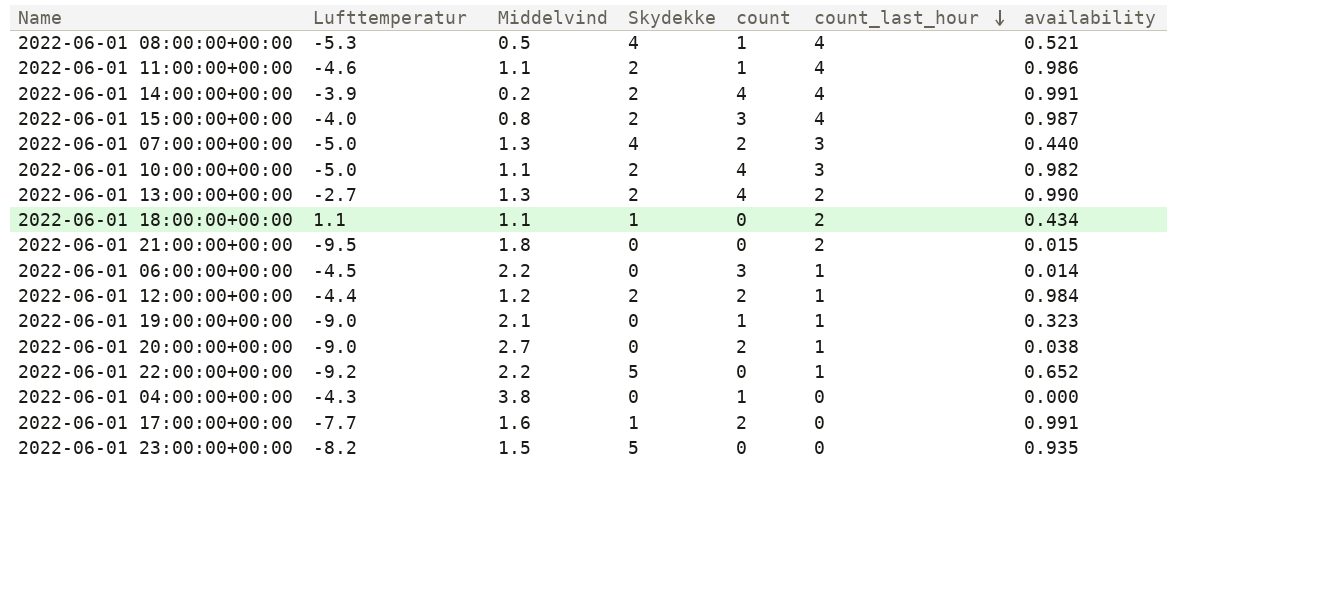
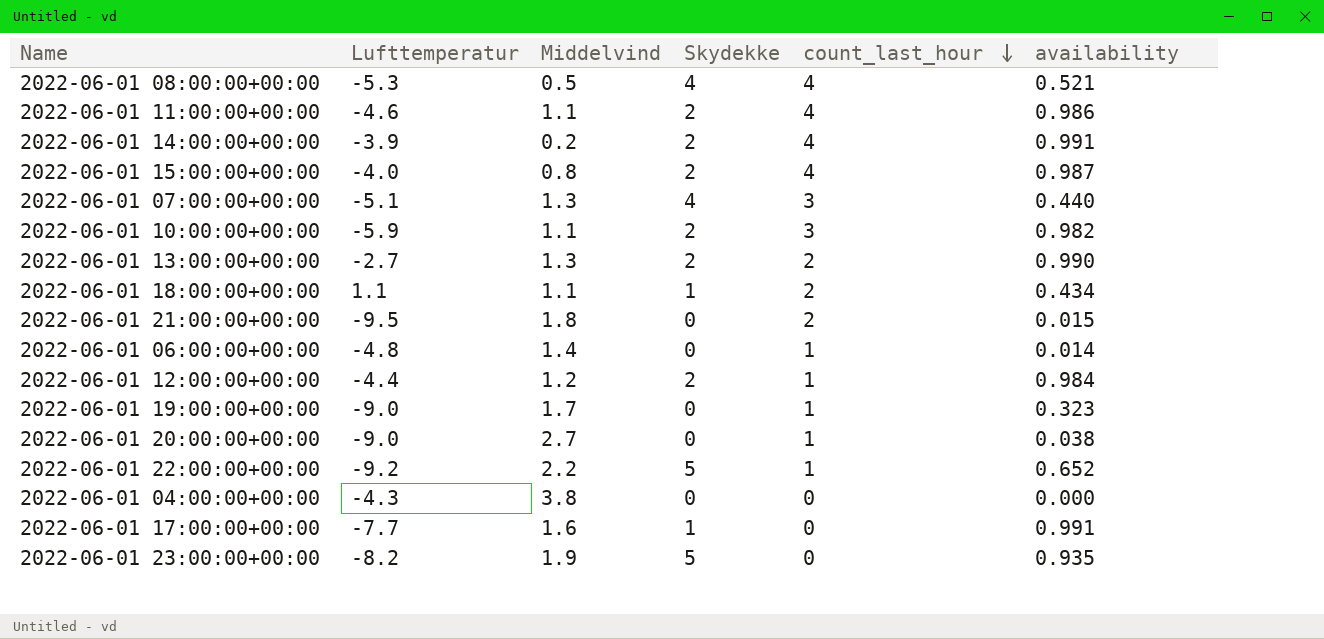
column count | position: 5 -> none
2022-06-01 07:00:00+00:00 | Lufttemperatur: -5.0 -> -5.1
2022-06-01 10:00:00+00:00 | Lufttemperatur: -5.0 -> -5.9
2022-06-01 06:00:00+00:00 | Lufttemperatur: -4.5 -> -4.8
2022-06-01 06:00:00+00:00 | Middelvind: 2.2 -> 1.4
2022-06-01 19:00:00+00:00 | Middelvind: 2.1 -> 1.7
2022-06-01 23:00:00+00:00 | Middelvind: 1.5 -> 1.9

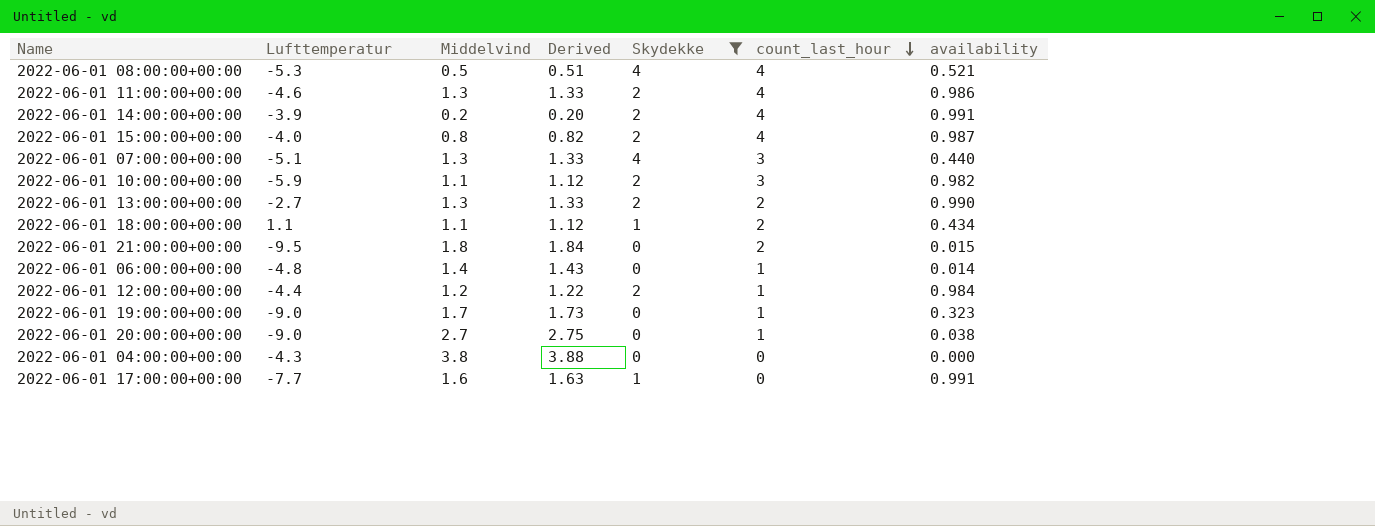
filter: none -> Skydekke != 5
column Derived | formula: none -> [Middelvind] * 1.02
2022-06-01 11:00:00+00:00 | Middelvind: 1.1 -> 1.3

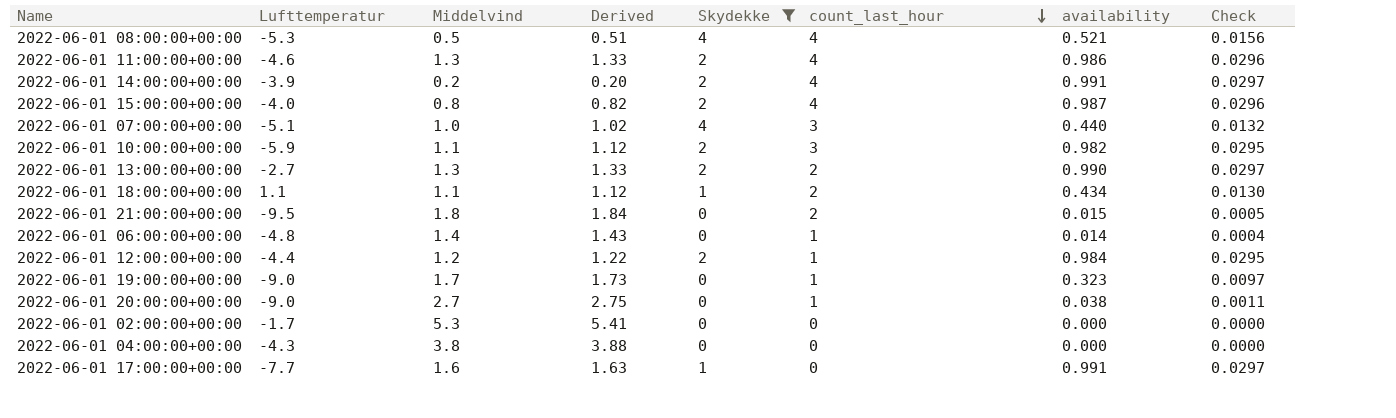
column Check | formula: none -> [availability] * 0.03
2022-06-01 07:00:00+00:00 | Middelvind: 1.3 -> 1.0
2022-06-01 07:00:00+00:00 | Derived: 1.33 -> 1.02
row 2022-06-01 02:00:00+00:00: none -> -1.7 | 5.3 | 5.41 | 0 | 0 | 0.000 | 0.0000

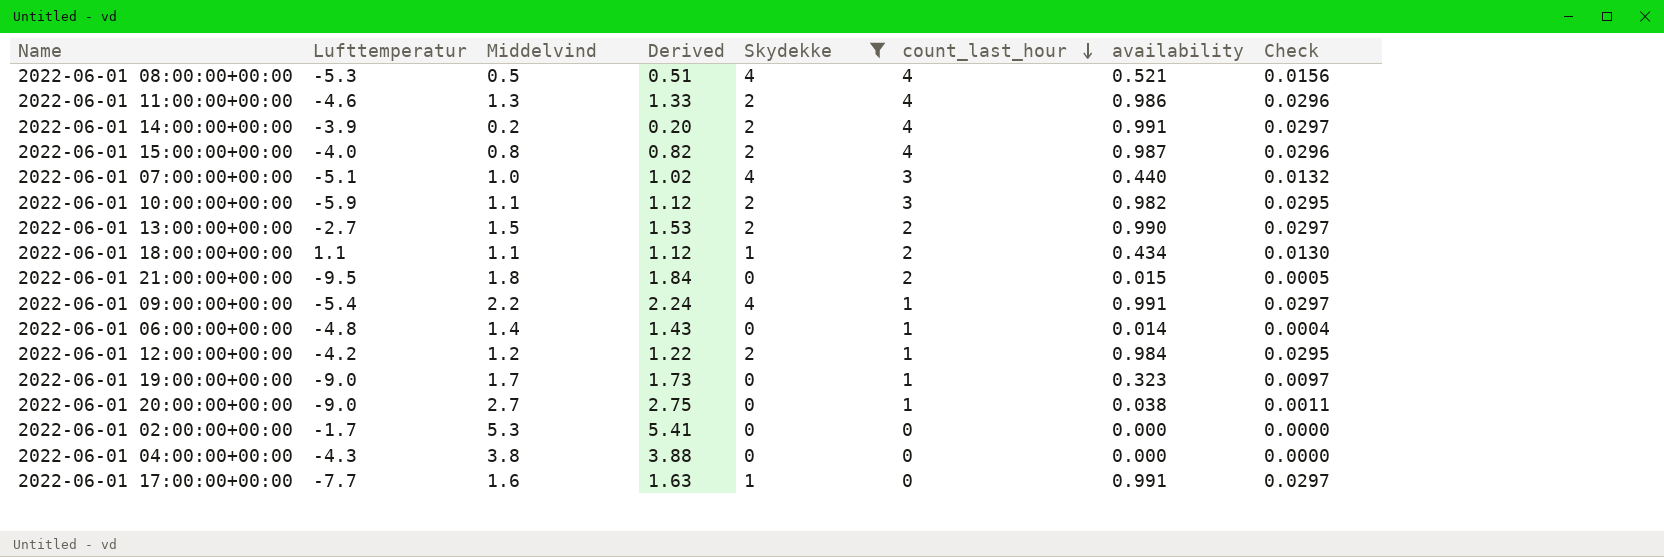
2022-06-01 13:00:00+00:00 | Middelvind: 1.3 -> 1.5
2022-06-01 13:00:00+00:00 | Derived: 1.33 -> 1.53
row 2022-06-01 09:00:00+00:00: none -> -5.4 | 2.2 | 2.24 | 4 | 1 | 0.991 | 0.0297
2022-06-01 12:00:00+00:00 | Lufttemperatur: -4.4 -> -4.2

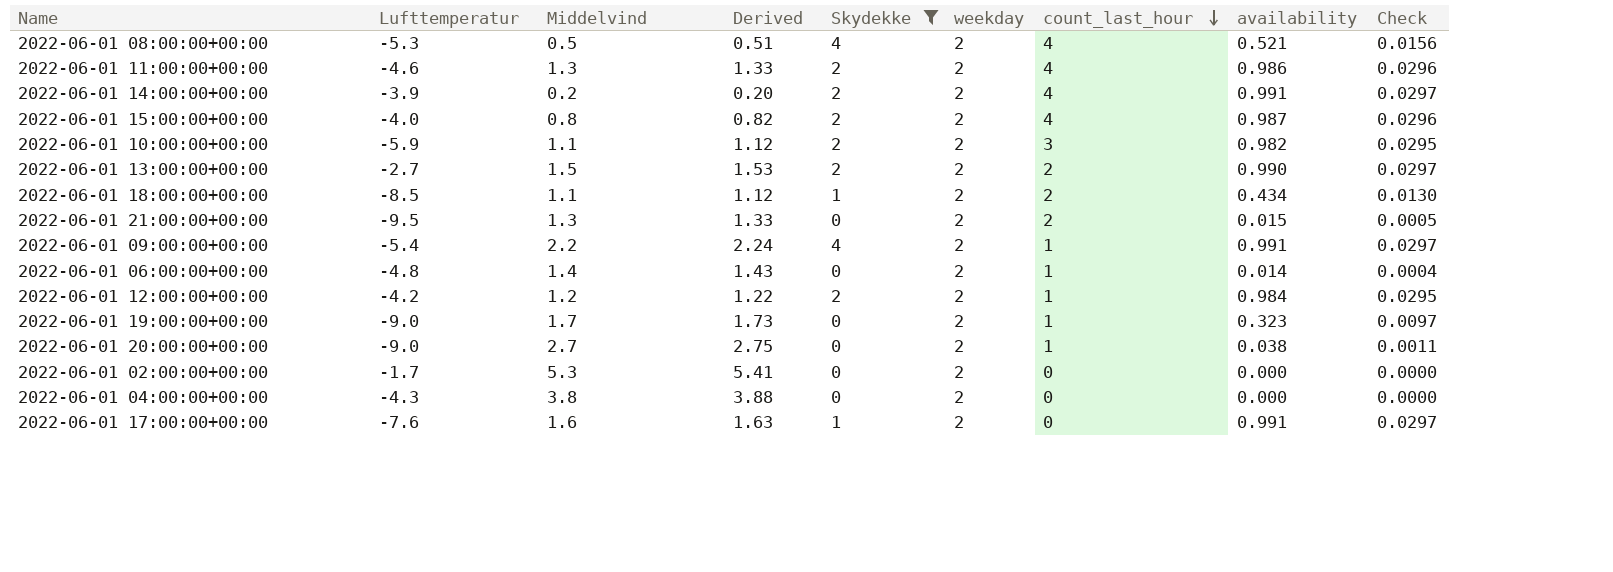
column weekday | position: none -> 6
row 2022-06-01 07:00:00+00:00: -5.1 | 1.0 | 1.02 | 4 | 3 | 0.440 | 0.0132 -> none
2022-06-01 18:00:00+00:00 | Lufttemperatur: 1.1 -> -8.5
2022-06-01 21:00:00+00:00 | Middelvind: 1.8 -> 1.3
2022-06-01 21:00:00+00:00 | Derived: 1.84 -> 1.33
2022-06-01 17:00:00+00:00 | Lufttemperatur: -7.7 -> -7.6

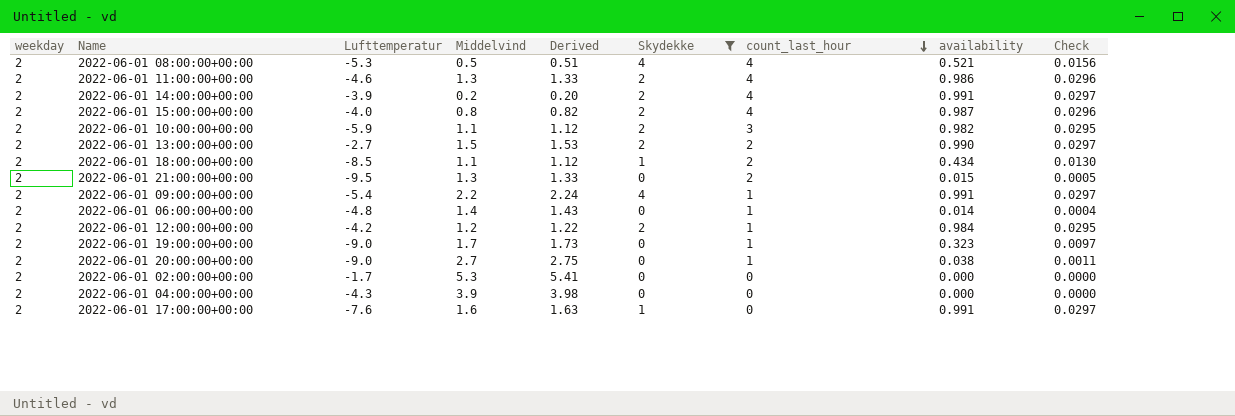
column weekday | position: 6 -> 1
2022-06-01 04:00:00+00:00 | Middelvind: 3.8 -> 3.9
2022-06-01 04:00:00+00:00 | Derived: 3.88 -> 3.98

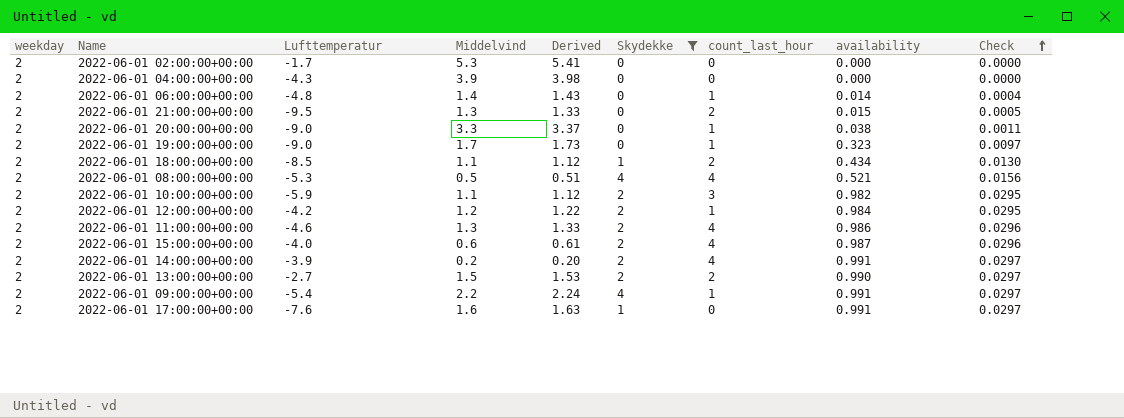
row order: count_last_hour descending -> Check ascending
2022-06-01 20:00:00+00:00 | Middelvind: 2.7 -> 3.3
2022-06-01 20:00:00+00:00 | Derived: 2.75 -> 3.37
2022-06-01 15:00:00+00:00 | Middelvind: 0.8 -> 0.6
2022-06-01 15:00:00+00:00 | Derived: 0.82 -> 0.61

